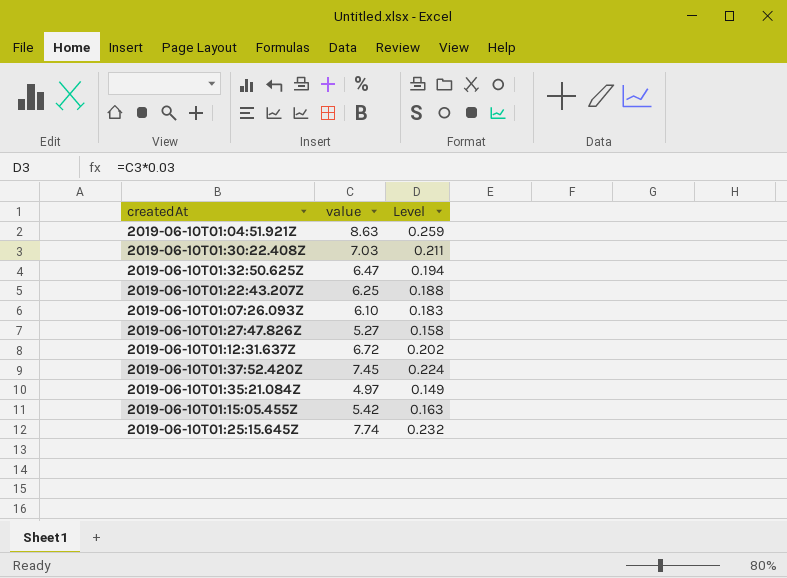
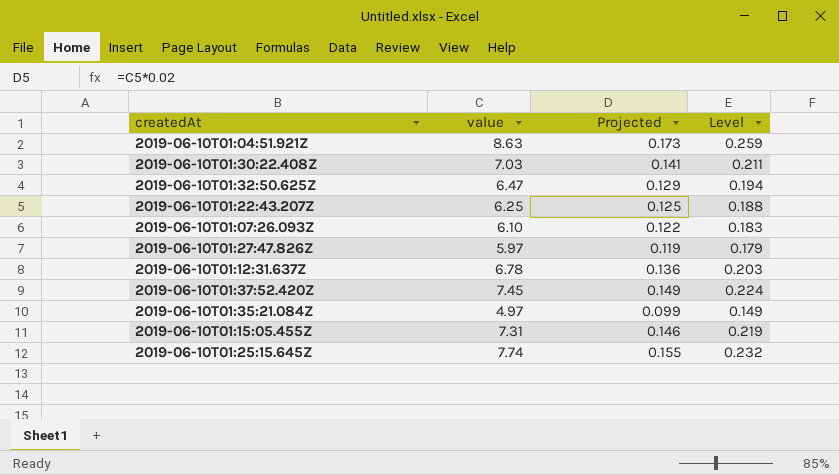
column Projected | formula: none -> [value] * 0.02
2019-06-10T01:27:47.826Z | value: 5.27 -> 5.97
2019-06-10T01:27:47.826Z | Level: 0.158 -> 0.179
2019-06-10T01:12:31.637Z | value: 6.72 -> 6.78
2019-06-10T01:12:31.637Z | Level: 0.202 -> 0.203
2019-06-10T01:15:05.455Z | value: 5.42 -> 7.31
2019-06-10T01:15:05.455Z | Level: 0.163 -> 0.219

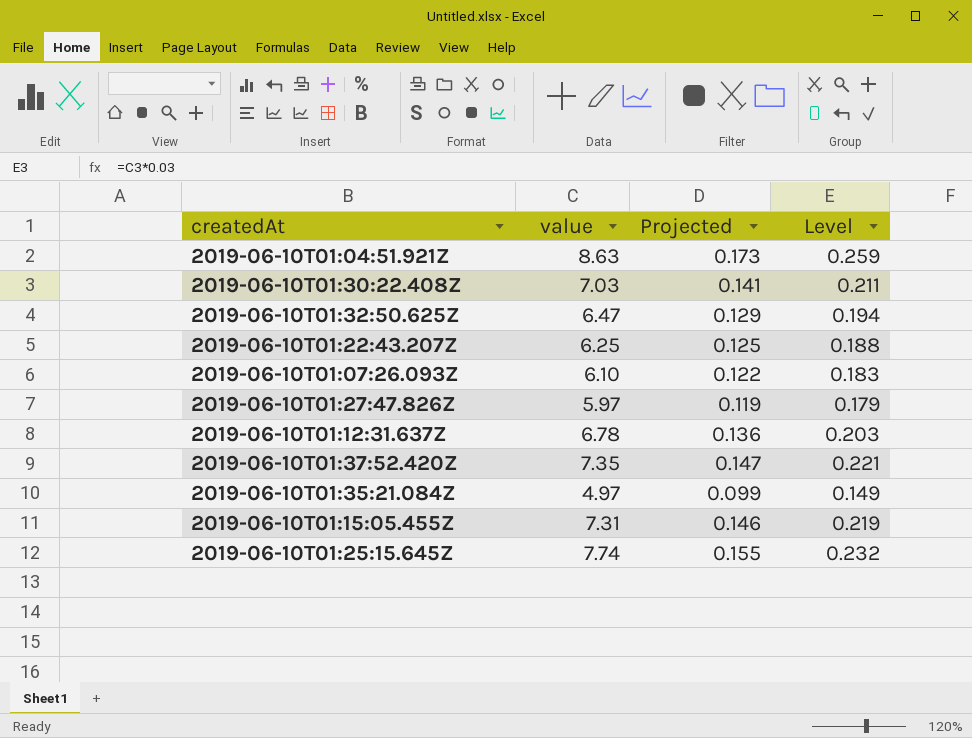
2019-06-10T01:37:52.420Z | value: 7.45 -> 7.35
2019-06-10T01:37:52.420Z | Projected: 0.149 -> 0.147
2019-06-10T01:37:52.420Z | Level: 0.224 -> 0.221

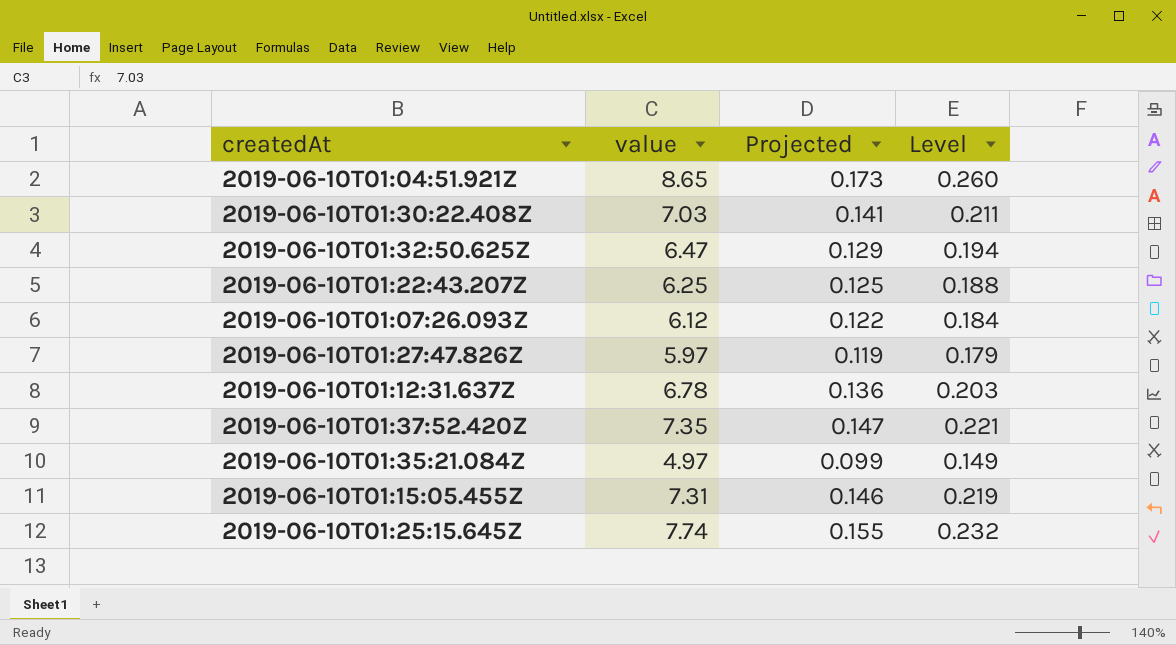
2019-06-10T01:04:51.921Z | value: 8.63 -> 8.65
2019-06-10T01:04:51.921Z | Level: 0.259 -> 0.260
2019-06-10T01:07:26.093Z | value: 6.10 -> 6.12
2019-06-10T01:07:26.093Z | Level: 0.183 -> 0.184

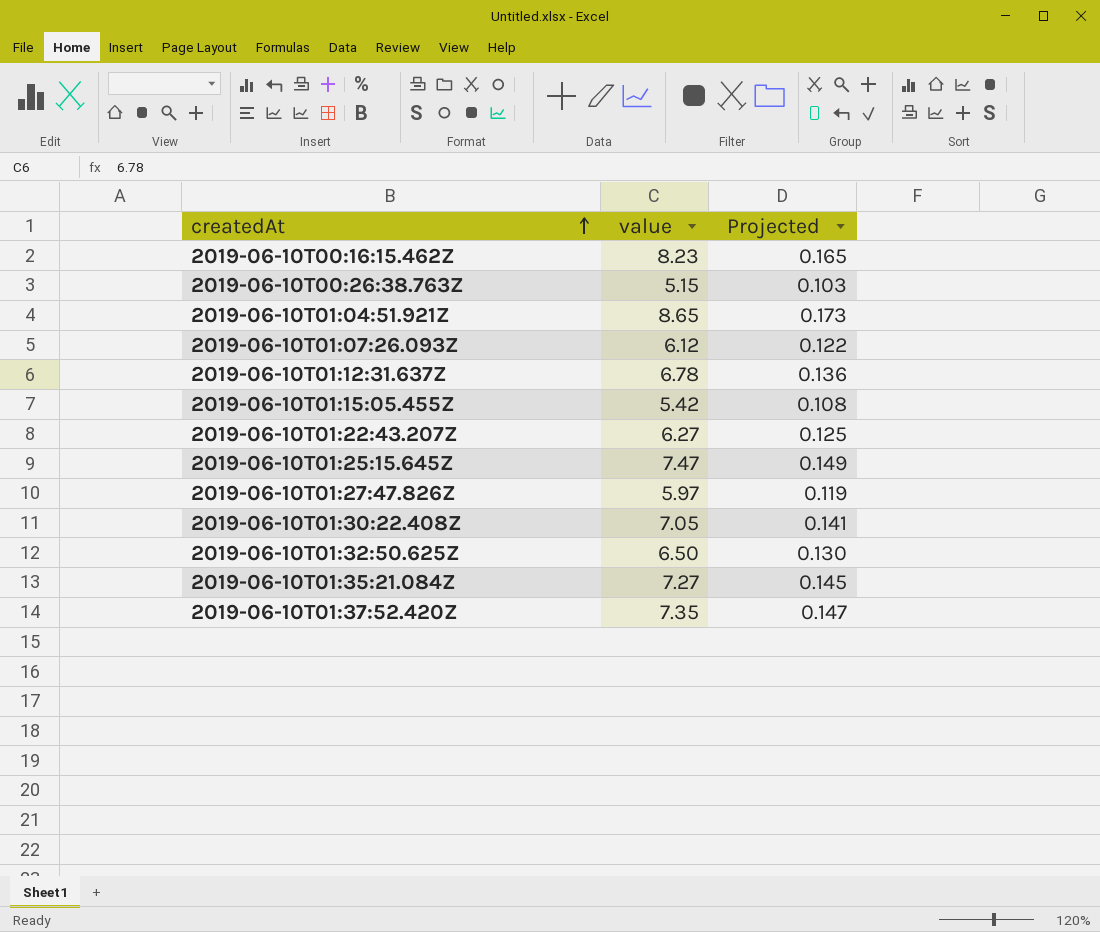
row order: none -> createdAt ascending
column Level | formula: [value] * 0.03 -> none
row 2019-06-10T00:16:15.462Z: none -> 8.23 | 0.165
row 2019-06-10T00:26:38.763Z: none -> 5.15 | 0.103
2019-06-10T01:15:05.455Z | value: 7.31 -> 5.42
2019-06-10T01:15:05.455Z | Projected: 0.146 -> 0.108
2019-06-10T01:22:43.207Z | value: 6.25 -> 6.27
2019-06-10T01:25:15.645Z | value: 7.74 -> 7.47
2019-06-10T01:25:15.645Z | Projected: 0.155 -> 0.149
2019-06-10T01:30:22.408Z | value: 7.03 -> 7.05
2019-06-10T01:32:50.625Z | value: 6.47 -> 6.50
2019-06-10T01:32:50.625Z | Projected: 0.129 -> 0.130
2019-06-10T01:35:21.084Z | value: 4.97 -> 7.27
2019-06-10T01:35:21.084Z | Projected: 0.099 -> 0.145

